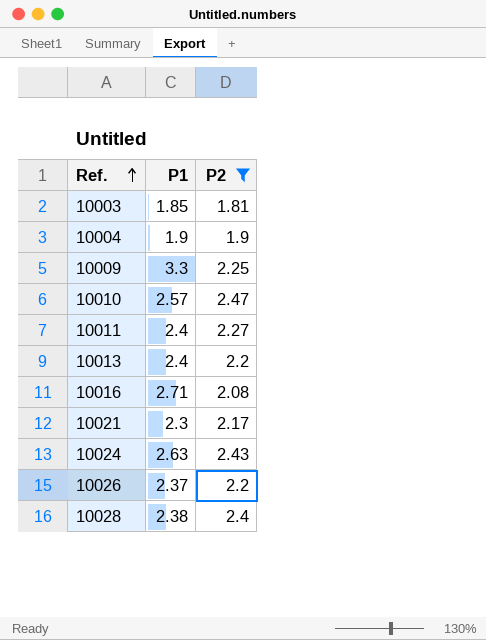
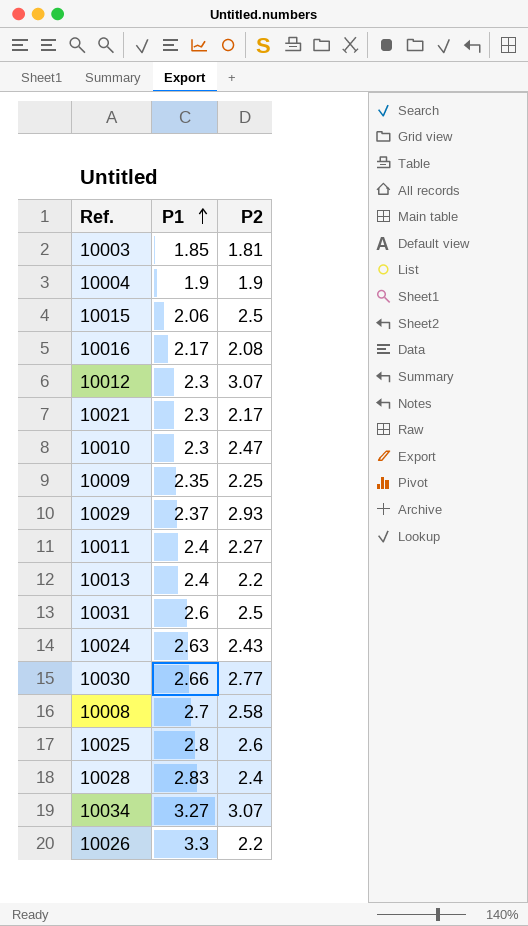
filter: P2 <= 2.47 -> none
row order: Ref. ascending -> P1 ascending
10016 | P1: 2.71 -> 2.17
10010 | P1: 2.57 -> 2.3
10009 | P1: 3.3 -> 2.35
10028 | P1: 2.38 -> 2.83
10026 | P1: 2.37 -> 3.3

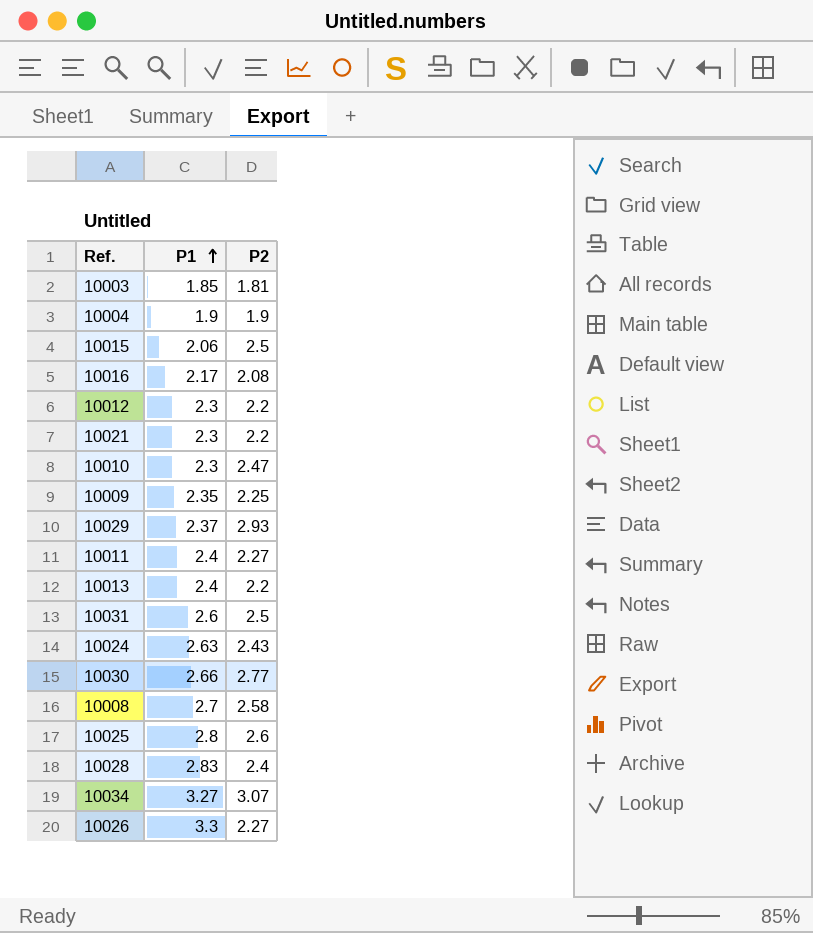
10012 | P2: 3.07 -> 2.2
10021 | P2: 2.17 -> 2.2
10026 | P2: 2.2 -> 2.27

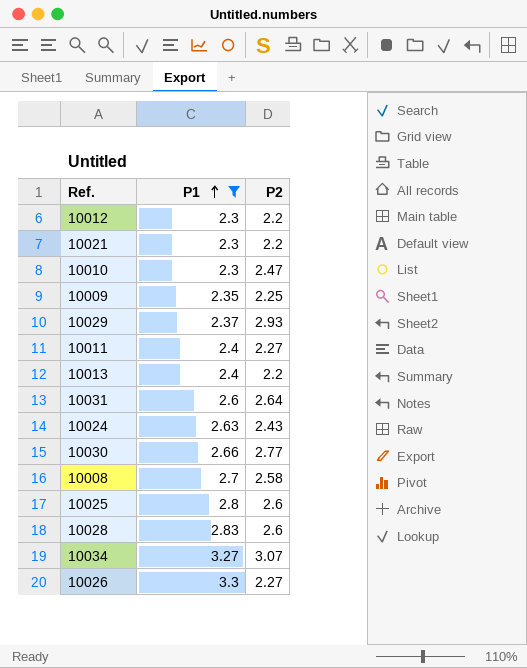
filter: none -> P1 >= 2.3
10031 | P2: 2.5 -> 2.64
10028 | P2: 2.4 -> 2.6

